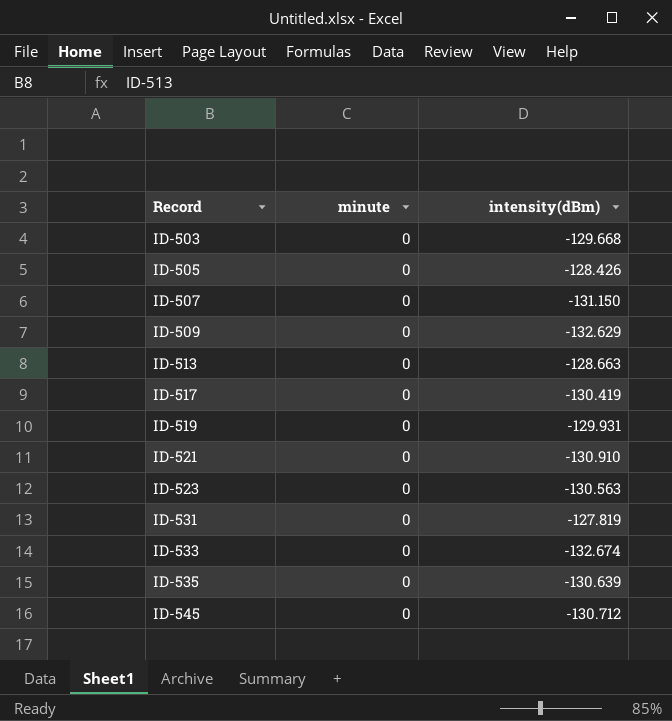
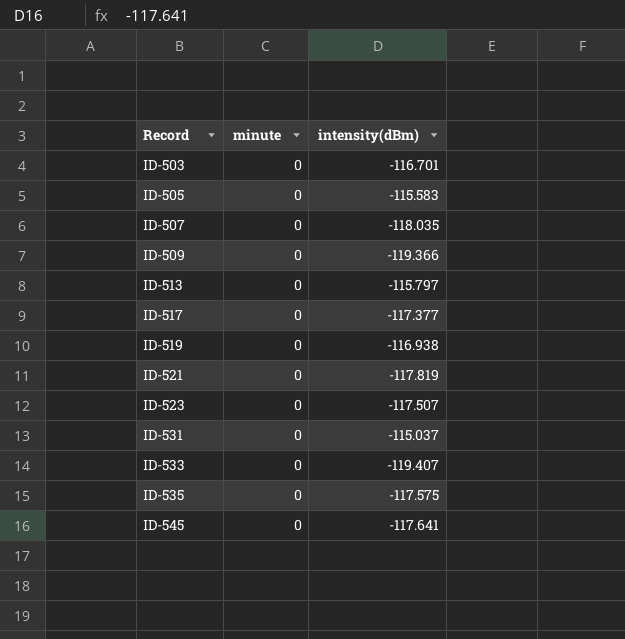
ID-503 | intensity(dBm): -129.668 -> -116.701
ID-505 | intensity(dBm): -128.426 -> -115.583
ID-507 | intensity(dBm): -131.150 -> -118.035
ID-509 | intensity(dBm): -132.629 -> -119.366
ID-513 | intensity(dBm): -128.663 -> -115.797
ID-517 | intensity(dBm): -130.419 -> -117.377
ID-519 | intensity(dBm): -129.931 -> -116.938
ID-521 | intensity(dBm): -130.910 -> -117.819
ID-523 | intensity(dBm): -130.563 -> -117.507
ID-531 | intensity(dBm): -127.819 -> -115.037
ID-533 | intensity(dBm): -132.674 -> -119.407
ID-535 | intensity(dBm): -130.639 -> -117.575
ID-545 | intensity(dBm): -130.712 -> -117.641

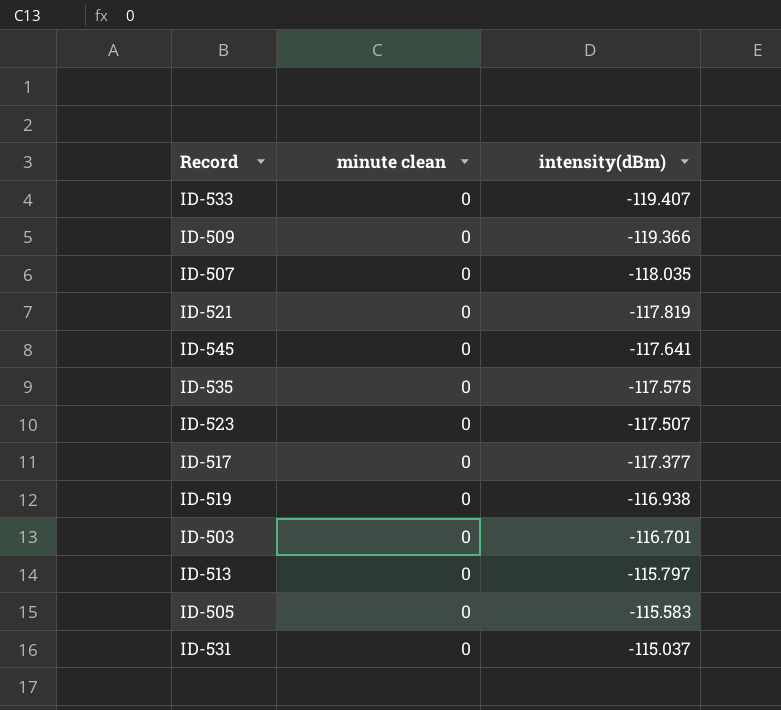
row order: Record ascending -> intensity(dBm) ascending
column name: minute -> minute clean

